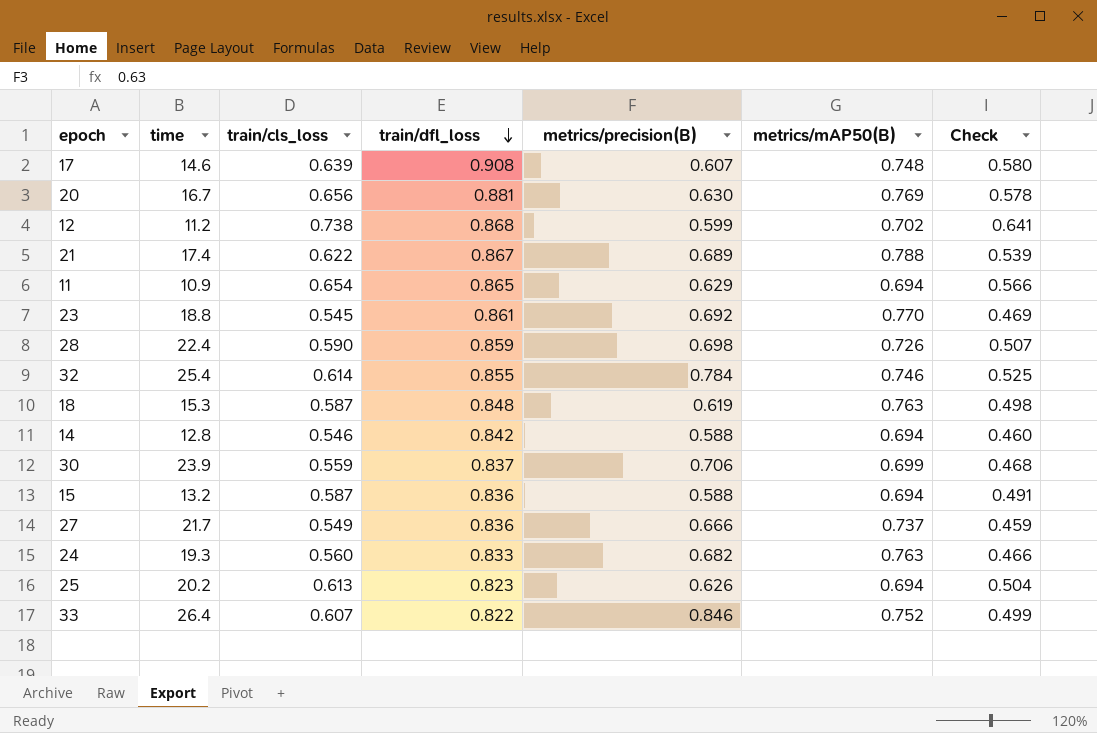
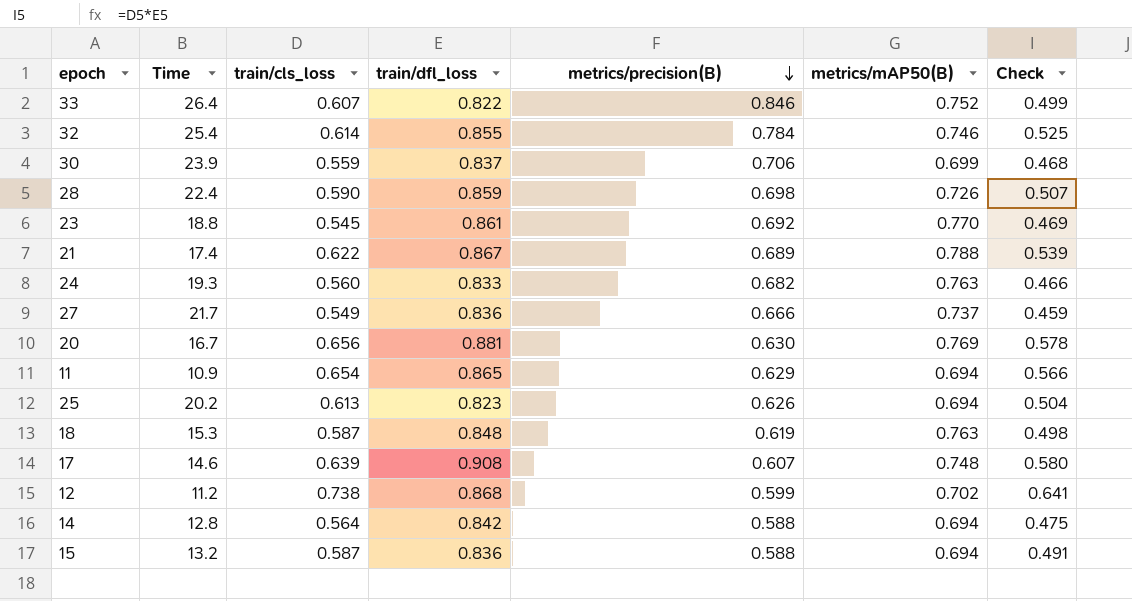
row order: train/dfl_loss descending -> metrics/precision(B) descending
column name: time -> Time
14 | train/cls_loss: 0.546 -> 0.564
14 | Check: 0.460 -> 0.475

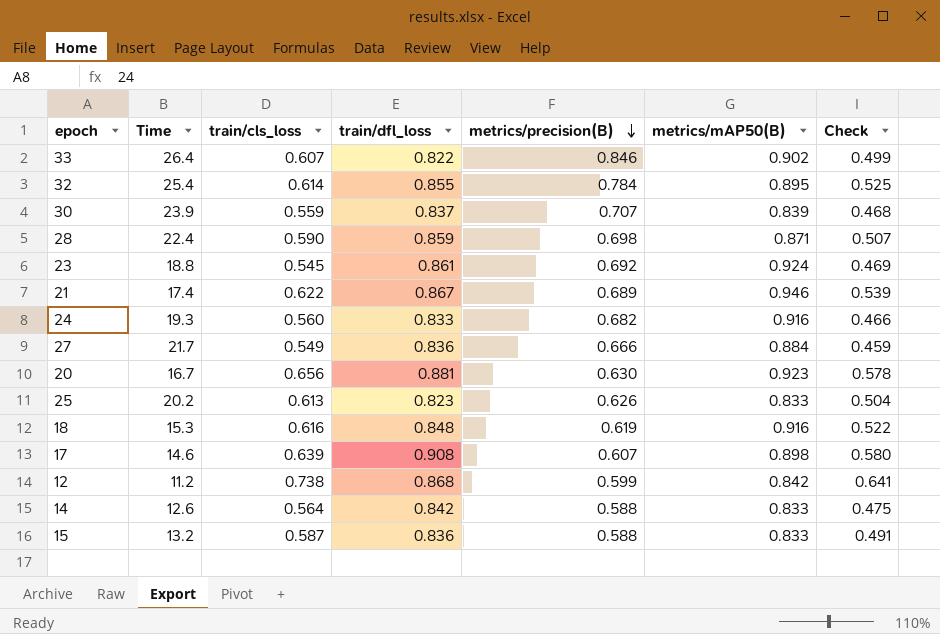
row 11: 10.9 | 0.654 | 0.865 | 0.629 | 0.694 | 0.566 -> none
33 | metrics/mAP50(B): 0.752 -> 0.902
32 | metrics/mAP50(B): 0.746 -> 0.895
30 | metrics/precision(B): 0.706 -> 0.707
30 | metrics/mAP50(B): 0.699 -> 0.839
28 | metrics/mAP50(B): 0.726 -> 0.871
23 | metrics/mAP50(B): 0.770 -> 0.924
21 | metrics/mAP50(B): 0.788 -> 0.946
24 | metrics/mAP50(B): 0.763 -> 0.916
27 | metrics/mAP50(B): 0.737 -> 0.884
20 | metrics/mAP50(B): 0.769 -> 0.923
25 | metrics/mAP50(B): 0.694 -> 0.833
18 | train/cls_loss: 0.587 -> 0.616
18 | metrics/mAP50(B): 0.763 -> 0.916
18 | Check: 0.498 -> 0.522
17 | metrics/mAP50(B): 0.748 -> 0.898
12 | metrics/mAP50(B): 0.702 -> 0.842
14 | Time: 12.8 -> 12.6
14 | metrics/mAP50(B): 0.694 -> 0.833
15 | metrics/mAP50(B): 0.694 -> 0.833

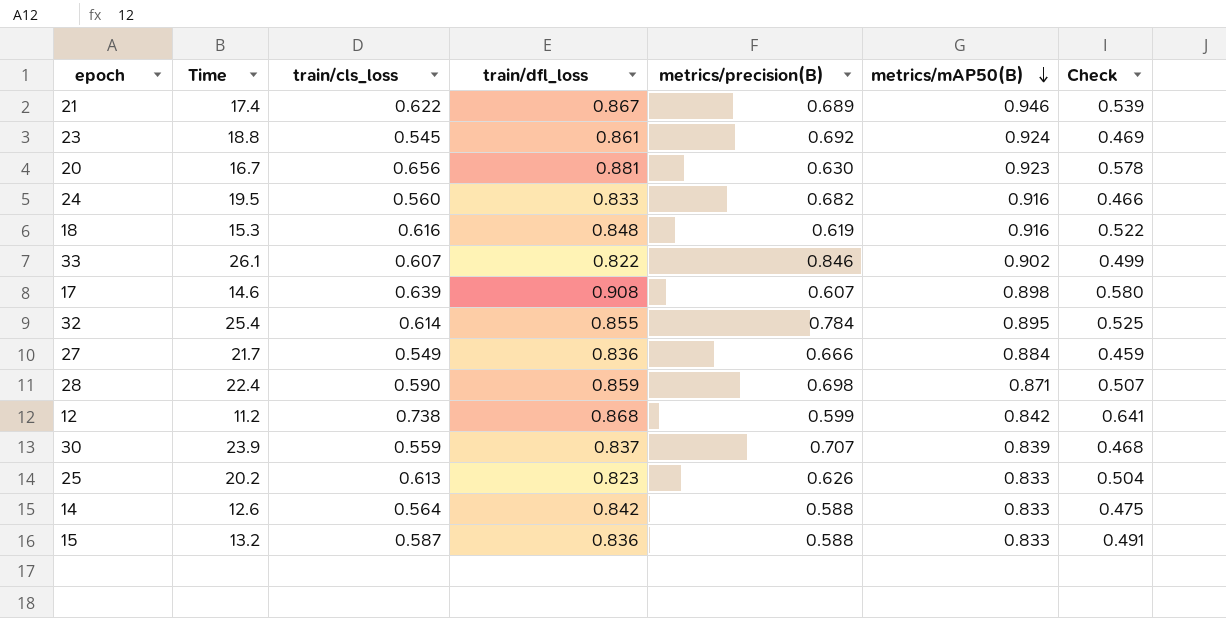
row order: metrics/precision(B) descending -> metrics/mAP50(B) descending
24 | Time: 19.3 -> 19.5
33 | Time: 26.4 -> 26.1

